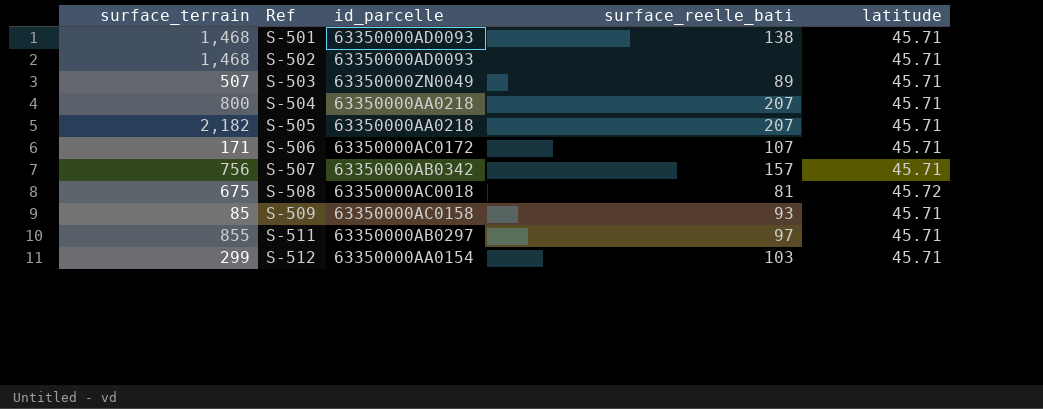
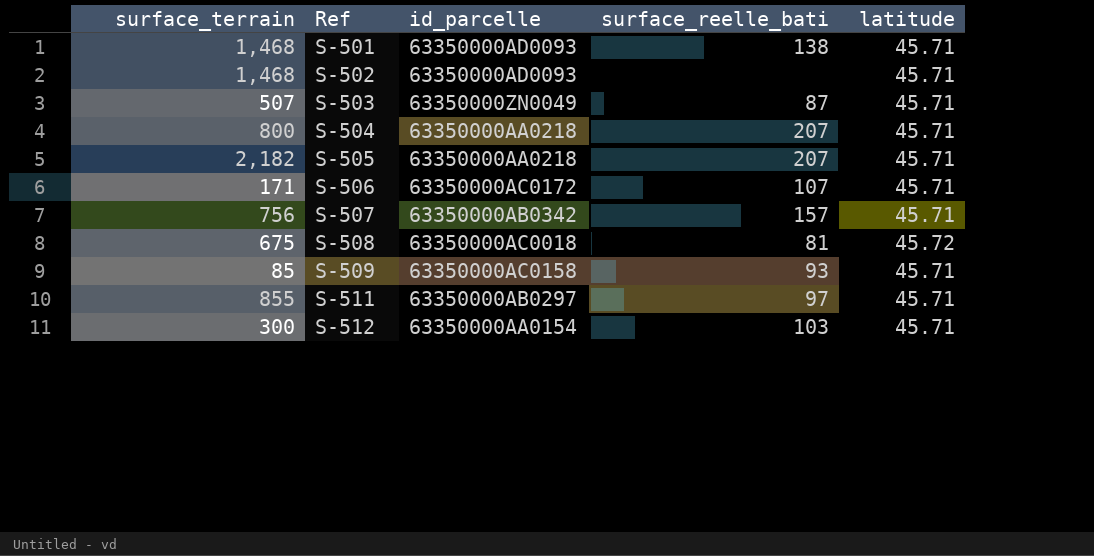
S-503 | surface_reelle_bati: 89 -> 87
S-512 | surface_terrain: 299 -> 300

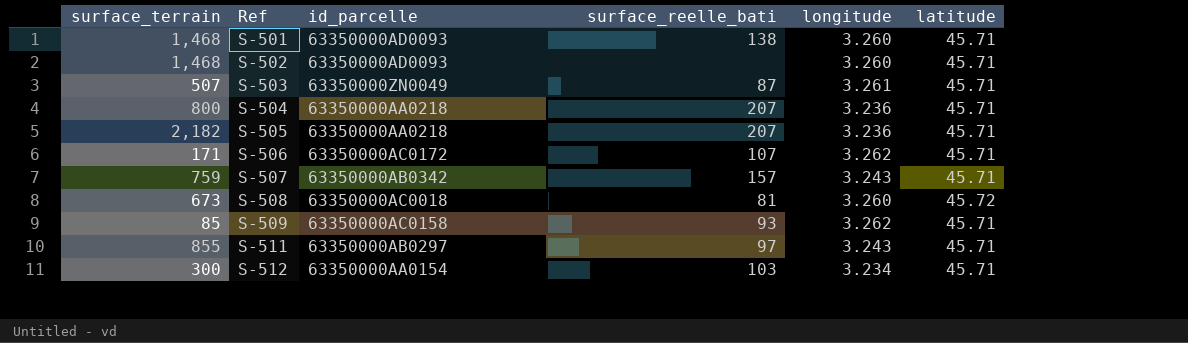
column longitude | position: none -> 5
S-507 | surface_terrain: 756 -> 759
S-508 | surface_terrain: 675 -> 673

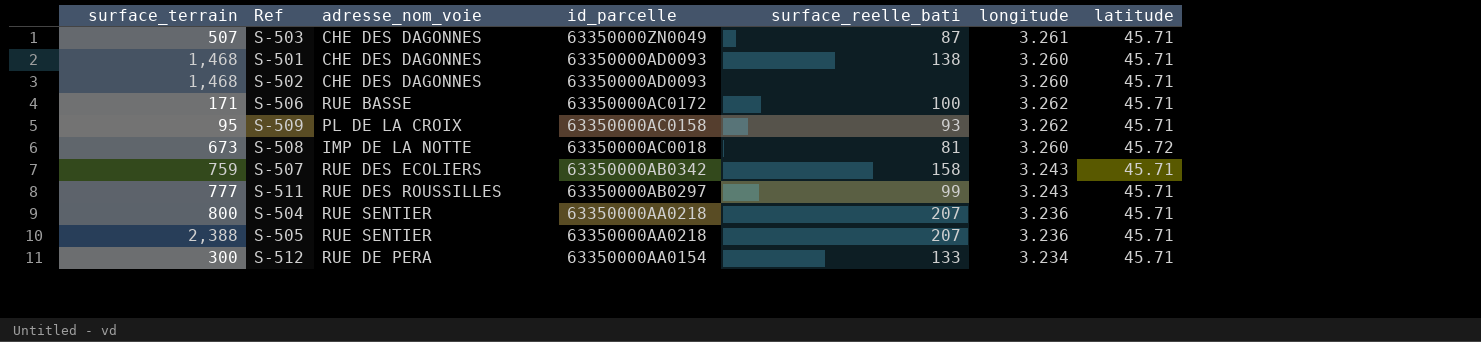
row order: Ref ascending -> id_parcelle descending
column adresse_nom_voie | position: none -> 3
S-506 | surface_reelle_bati: 107 -> 100
S-509 | surface_terrain: 85 -> 95
S-507 | surface_reelle_bati: 157 -> 158
S-511 | surface_terrain: 855 -> 777
S-511 | surface_reelle_bati: 97 -> 99
S-505 | surface_terrain: 2,182 -> 2,388
S-512 | surface_reelle_bati: 103 -> 133

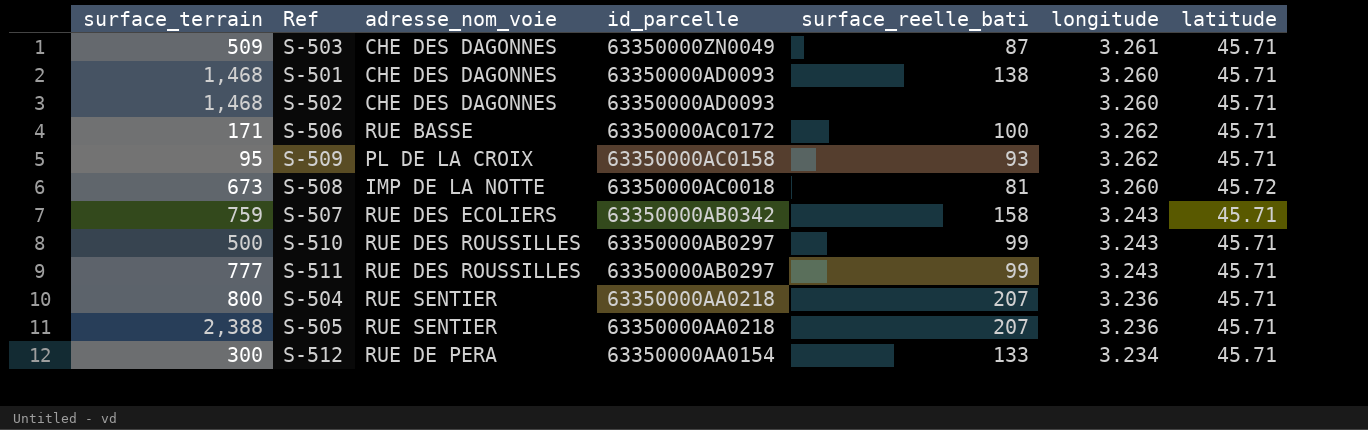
S-503 | surface_terrain: 507 -> 509
row S-510: none -> 500 | RUE DES ROUSSILLES | 63350000AB0297 | 99 | 3.243 | 45.71

